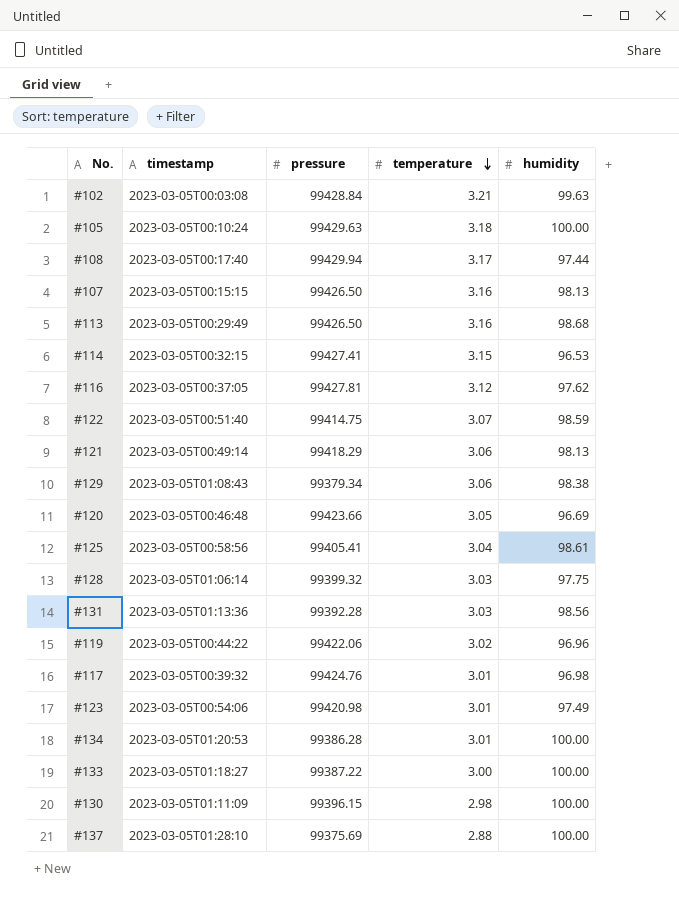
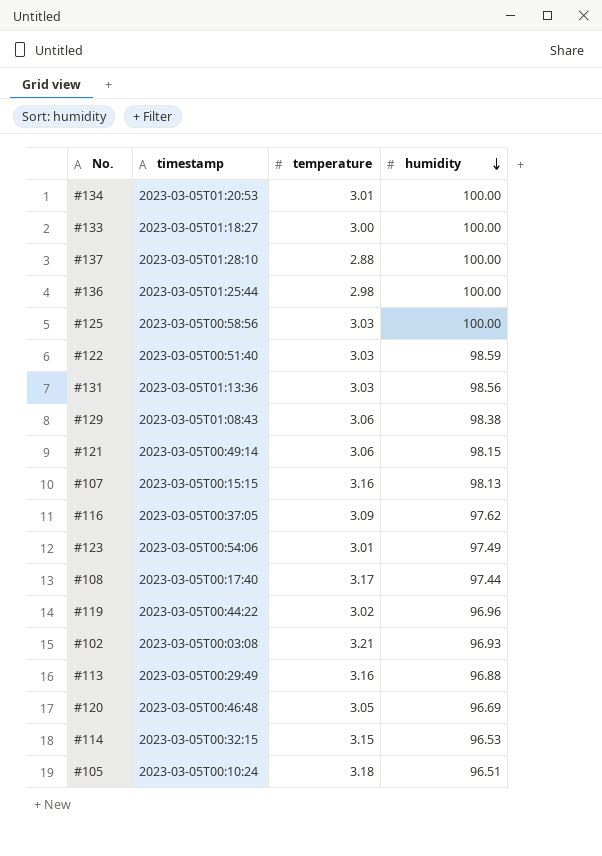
row order: temperature descending -> humidity descending
column pressure | position: 3 -> none
row #128: 2023-03-05T01:06:14 | 99399.32 | 3.03 | 97.75 -> none
row #117: 2023-03-05T00:39:32 | 99424.76 | 3.01 | 96.98 -> none
row #130: 2023-03-05T01:11:09 | 99396.15 | 2.98 | 100.00 -> none
row #136: none -> 2023-03-05T01:25:44 | 2.98 | 100.00
#125 | temperature: 3.04 -> 3.03
#125 | humidity: 98.61 -> 100.00
#122 | temperature: 3.07 -> 3.03
#121 | humidity: 98.13 -> 98.15
#116 | temperature: 3.12 -> 3.09
#102 | humidity: 99.63 -> 96.93
#113 | humidity: 98.68 -> 96.88
#105 | humidity: 100.00 -> 96.51

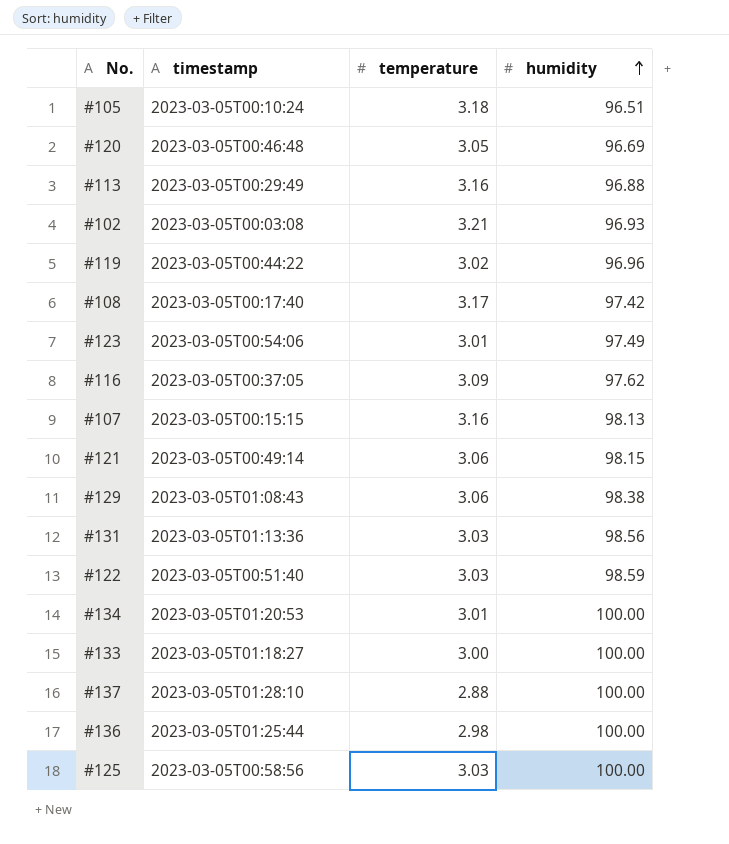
row order: humidity descending -> humidity ascending
row #114: 2023-03-05T00:32:15 | 3.15 | 96.53 -> none
#108 | humidity: 97.44 -> 97.42

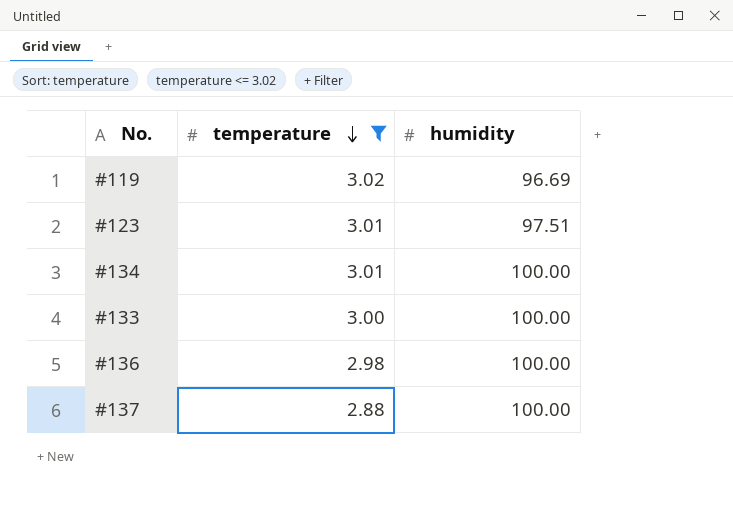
filter: none -> temperature <= 3.02
row order: humidity ascending -> temperature descending
column timestamp | position: 2 -> none
#119 | humidity: 96.96 -> 96.69
#123 | humidity: 97.49 -> 97.51

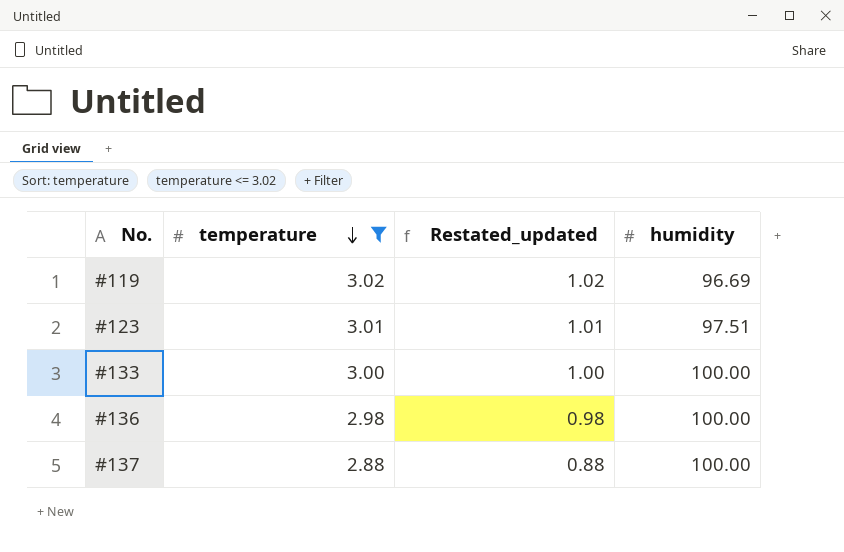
column Restated_updated | formula: none -> [temperature] - 2
row #134: 3.01 | 100.00 -> none

